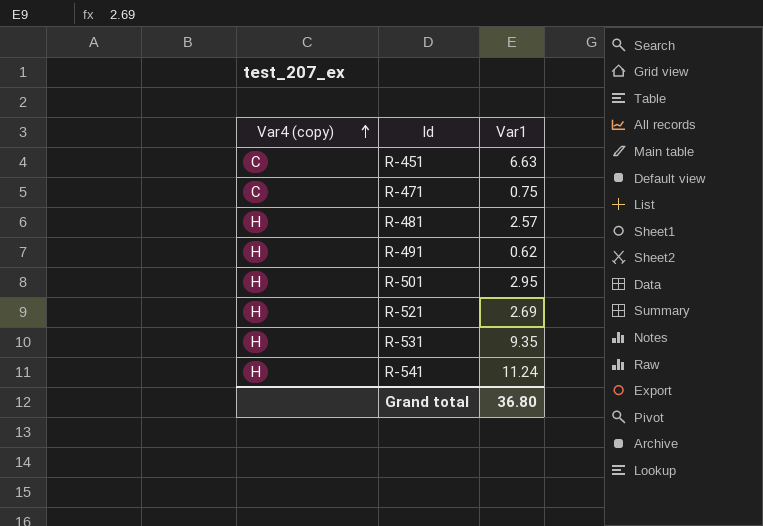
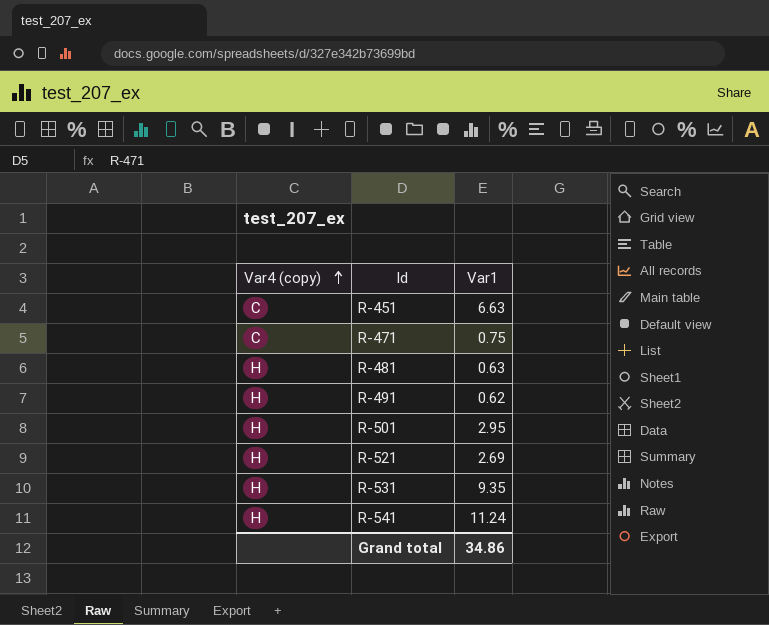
R-481 | Var1: 2.57 -> 0.63
Grand total | Var1: 36.80 -> 34.86

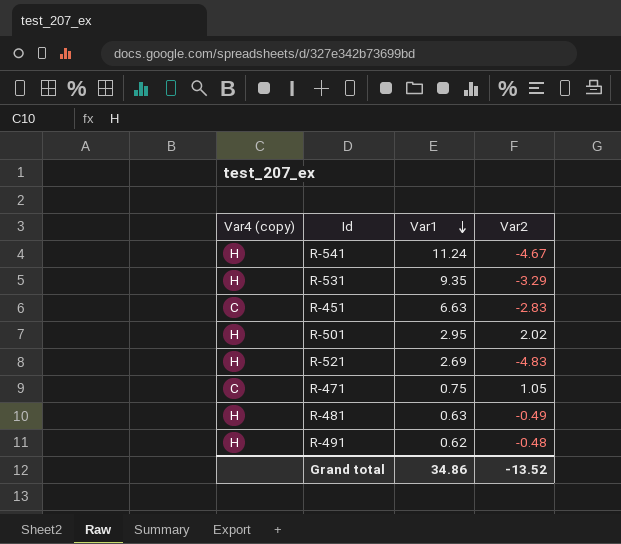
row order: Var4 (copy) ascending -> Var1 descending
column Var2 | position: none -> 4

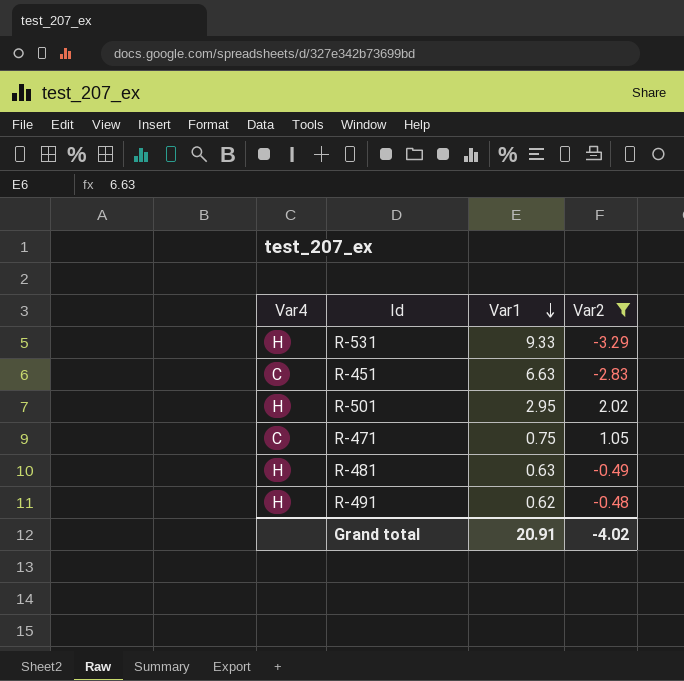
filter: none -> Var2 >= -3.29
column name: Var4 (copy) -> Var4
R-531 | Var1: 9.35 -> 9.33
Grand total | Var1: 34.86 -> 20.91
Grand total | Var2: -13.52 -> -4.02

